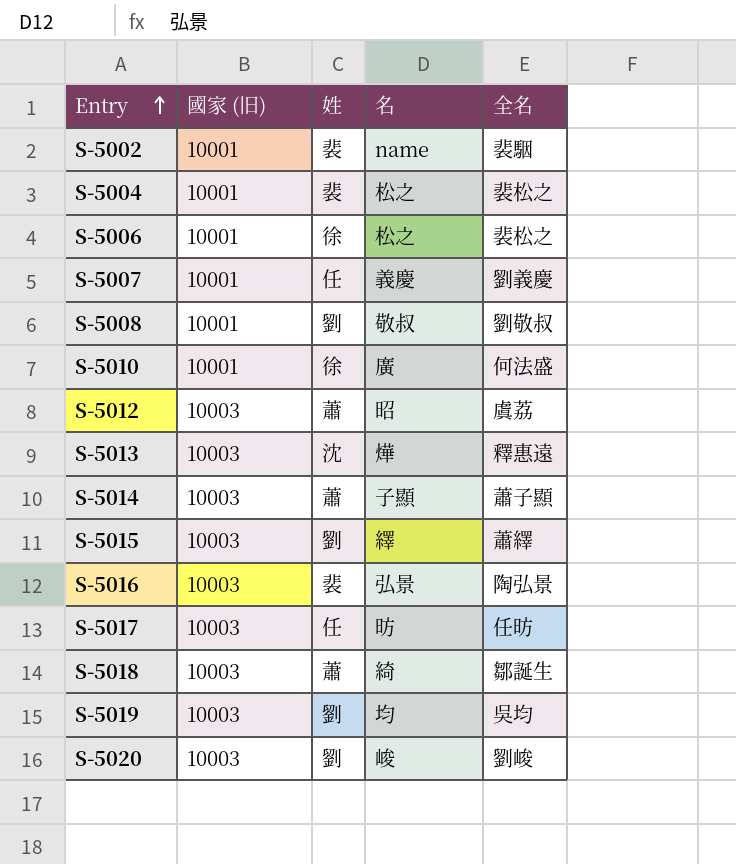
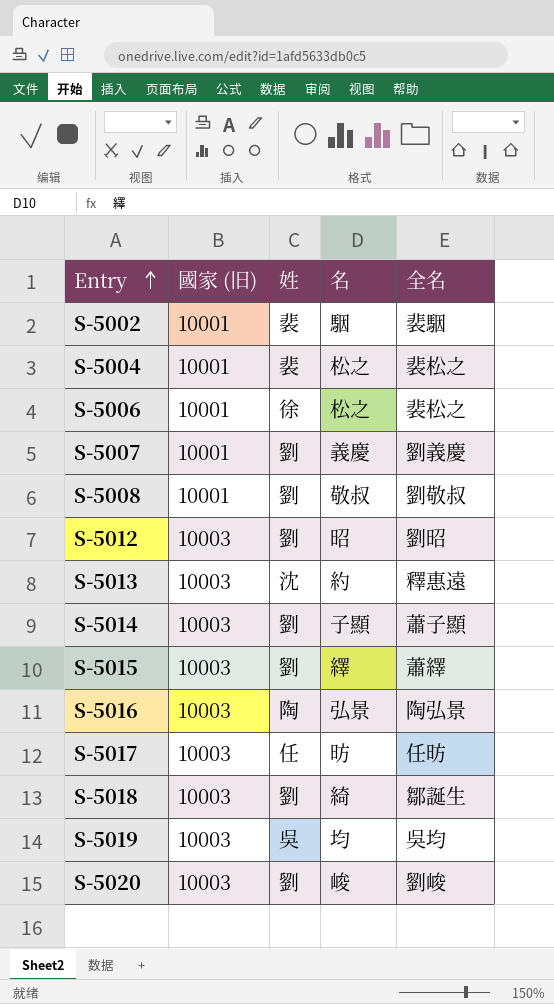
row S-5010: 10001 | 徐 | 廣 | 何法盛 -> none
S-5002 | 名: name -> 駰
S-5007 | 姓: 任 -> 劉
S-5012 | 姓: 蕭 -> 劉
S-5012 | 全名: 虞荔 -> 劉昭
S-5013 | 名: 燁 -> 約
S-5014 | 姓: 蕭 -> 劉
S-5016 | 姓: 裴 -> 陶
S-5018 | 姓: 蕭 -> 劉
S-5019 | 姓: 劉 -> 吳

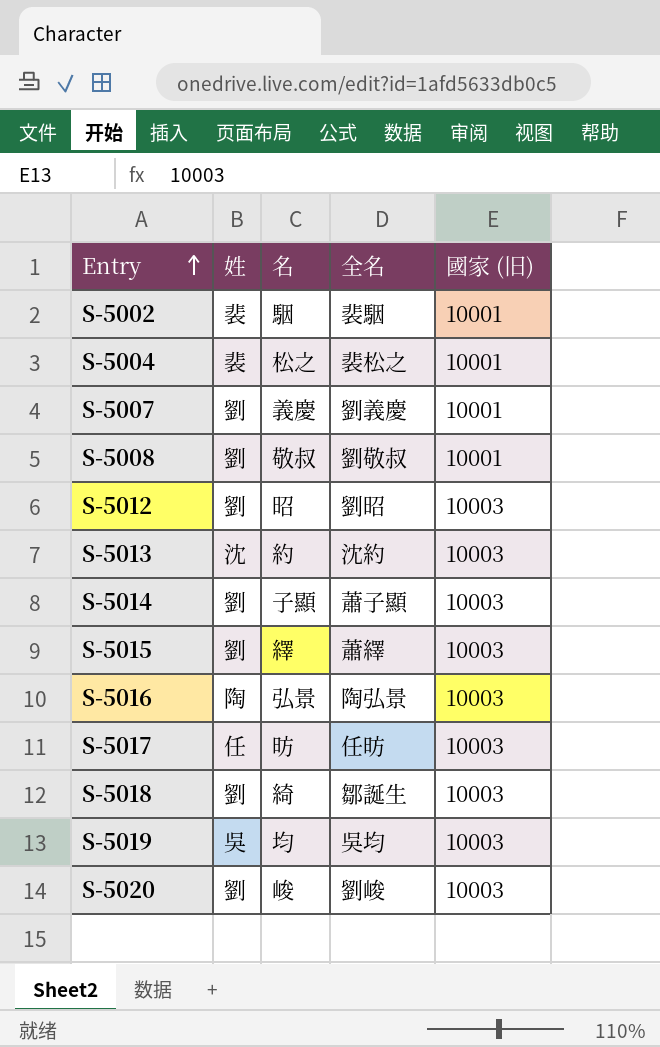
column 國家 (旧) | position: 2 -> 5
row S-5006: 10001 | 徐 | 松之 | 裴松之 -> none
S-5013 | 全名: 釋惠遠 -> 沈約

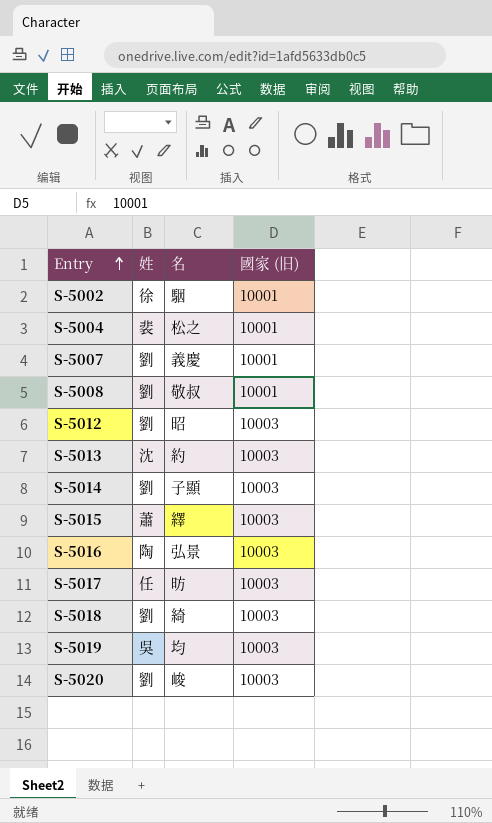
column 全名 | position: 4 -> none
S-5002 | 姓: 裴 -> 徐
S-5015 | 姓: 劉 -> 蕭

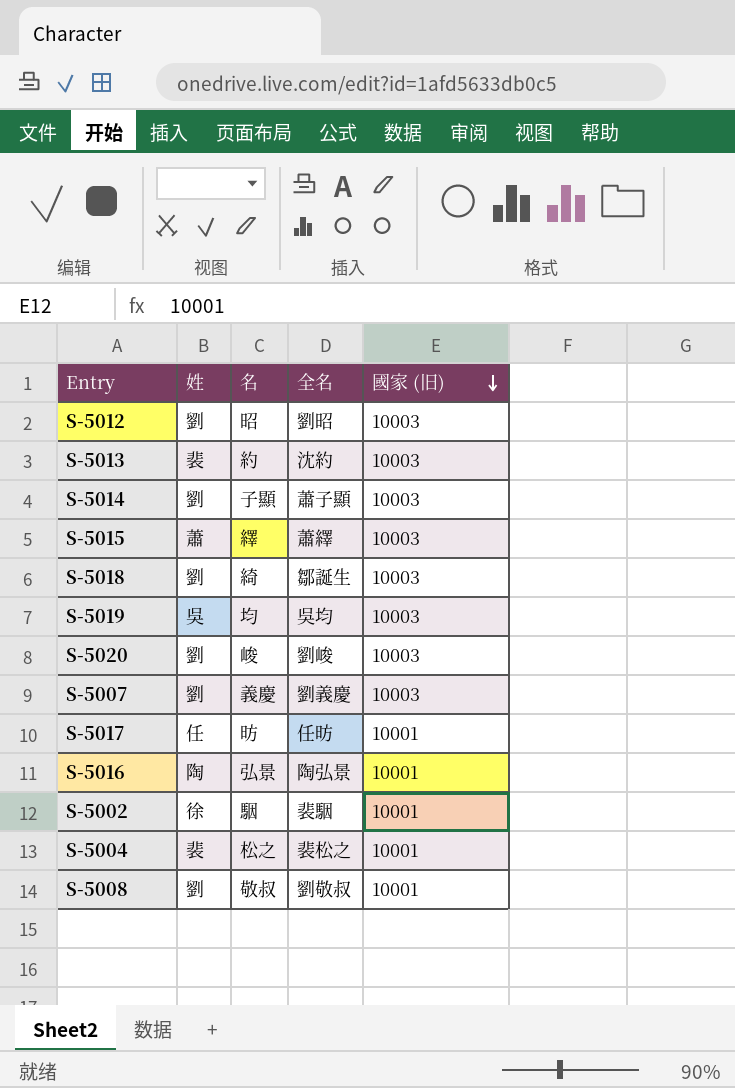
row order: Entry ascending -> 國家 (旧) descending
column 全名 | position: none -> 4
S-5013 | 姓: 沈 -> 裴
S-5007 | 國家 (旧): 10001 -> 10003
S-5017 | 國家 (旧): 10003 -> 10001
S-5016 | 國家 (旧): 10003 -> 10001

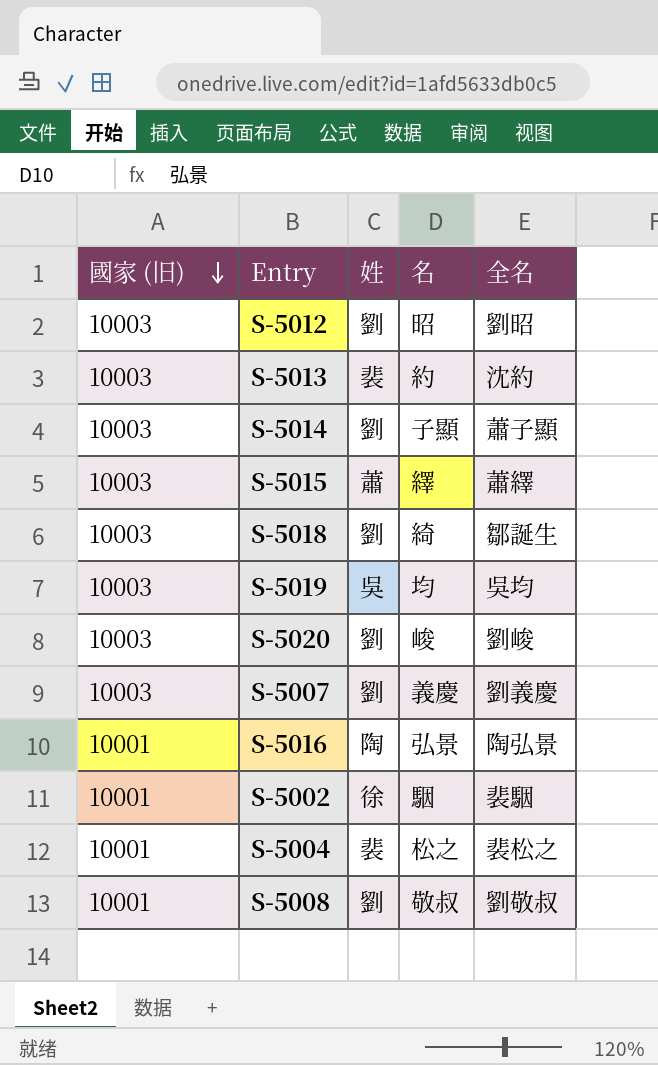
column 國家 (旧) | position: 5 -> 1
row S-5017: 任 | 昉 | 任昉 | 10001 -> none

